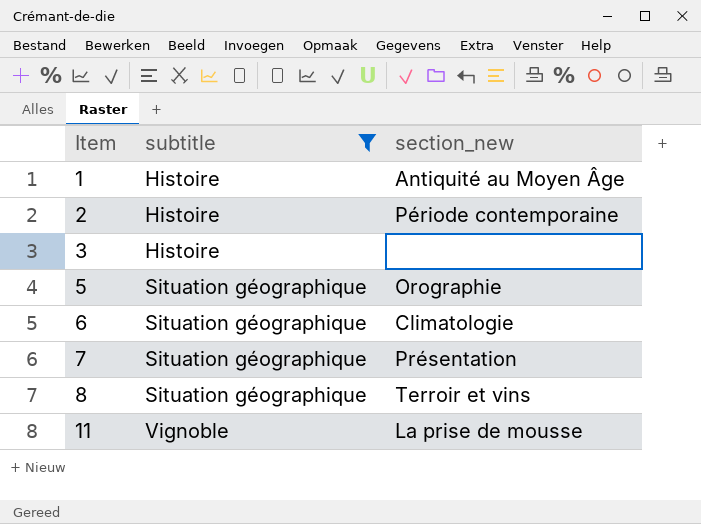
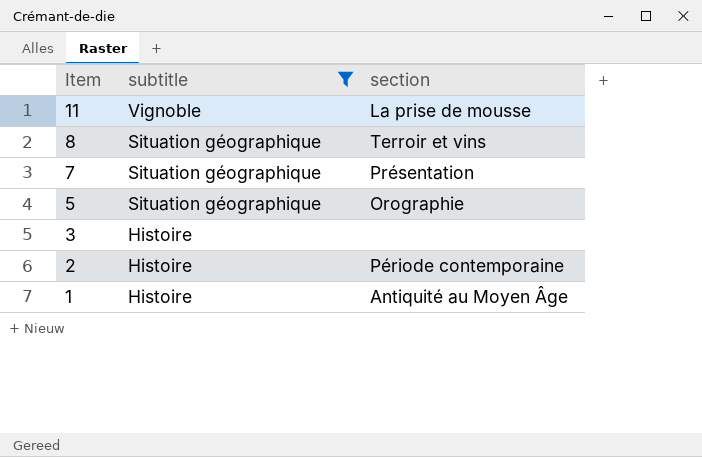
row order: Item ascending -> Item descending
column name: section_new -> section
row 6: Situation géographique | Climatologie -> none

